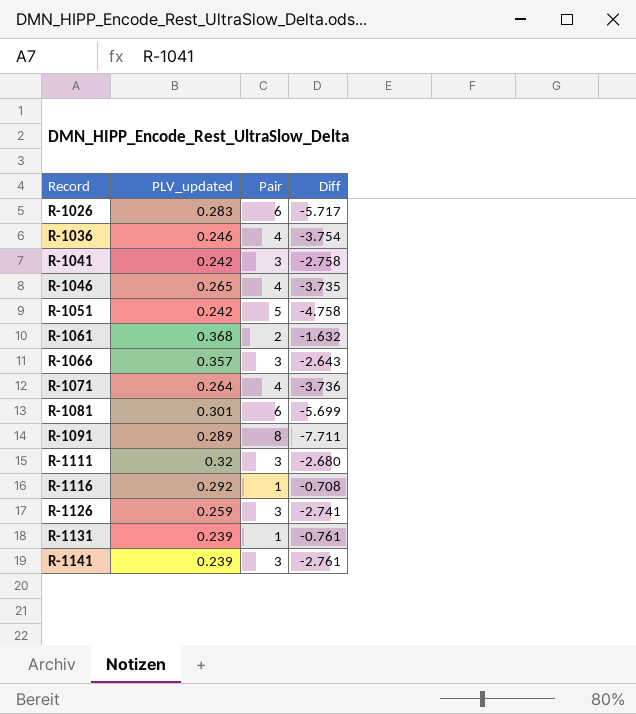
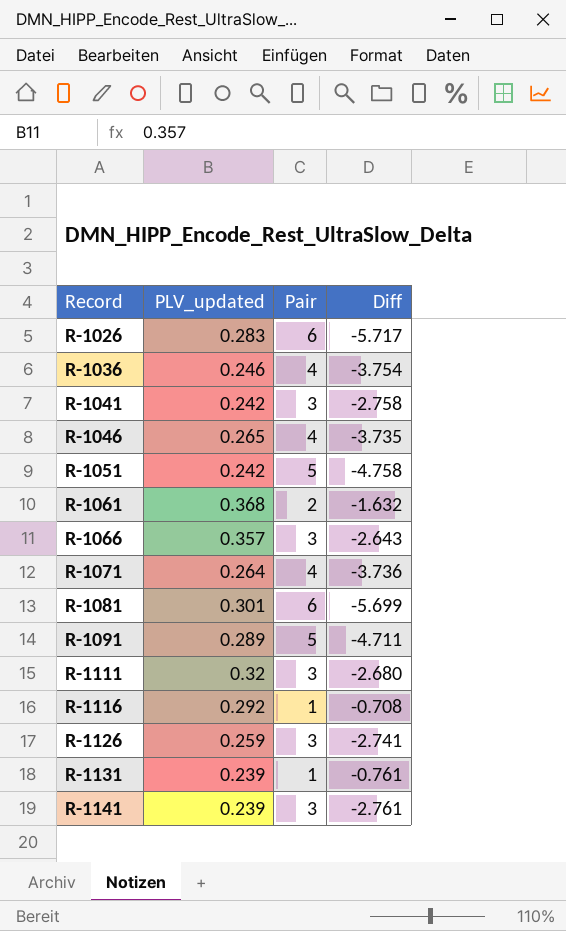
R-1091 | Pair: 8 -> 5
R-1091 | Diff: -7.711 -> -4.711

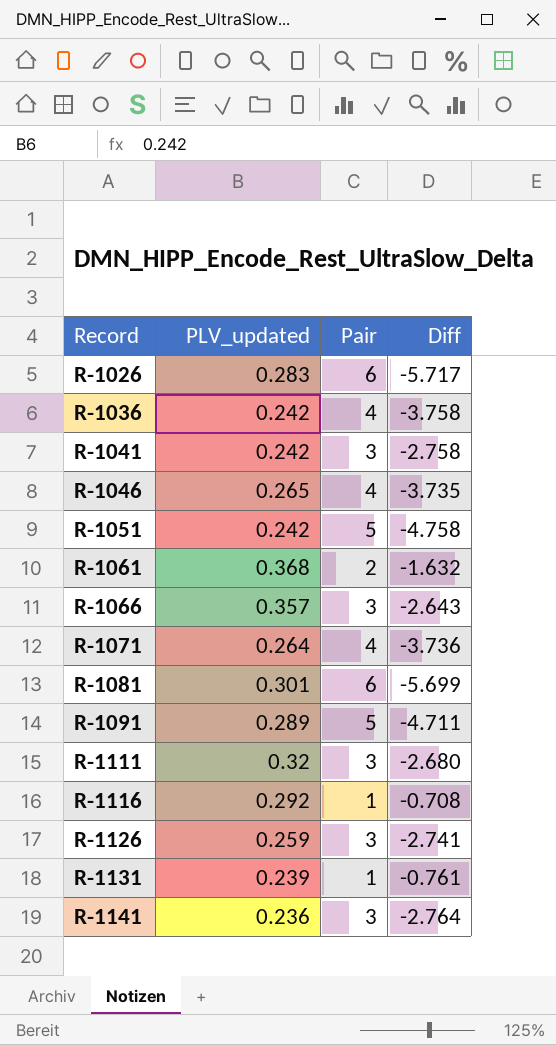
R-1036 | PLV_updated: 0.246 -> 0.242
R-1036 | Diff: -3.754 -> -3.758
R-1141 | PLV_updated: 0.239 -> 0.236
R-1141 | Diff: -2.761 -> -2.764

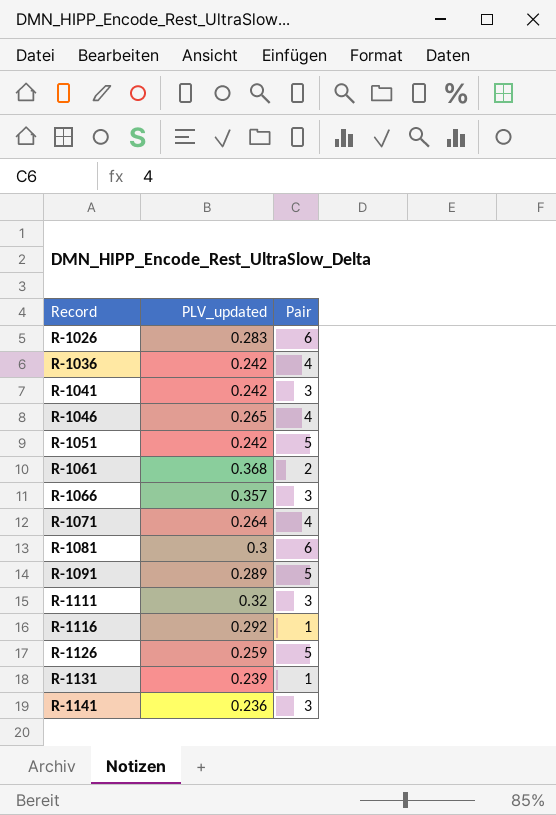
column Diff | formula: [PLV_updated] - [Pair] -> none
R-1081 | PLV_updated: 0.301 -> 0.3
R-1126 | Pair: 3 -> 5

